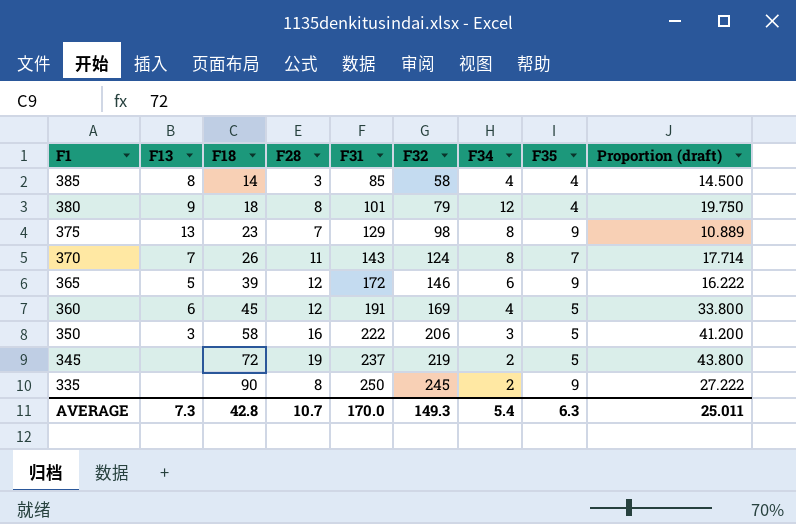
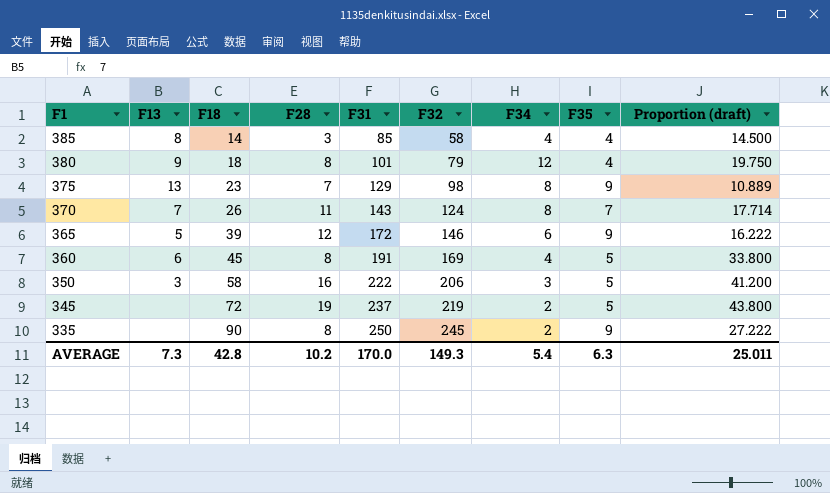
360 | F28: 12 -> 8
AVERAGE | F28: 10.7 -> 10.2

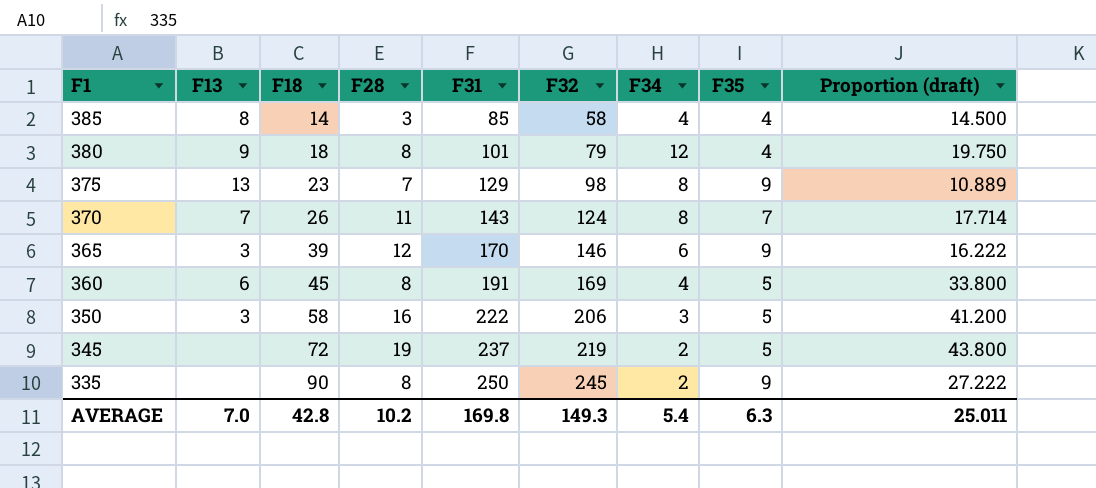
365 | F13: 5 -> 3
365 | F31: 172 -> 170
AVERAGE | F13: 7.3 -> 7.0
AVERAGE | F31: 170.0 -> 169.8

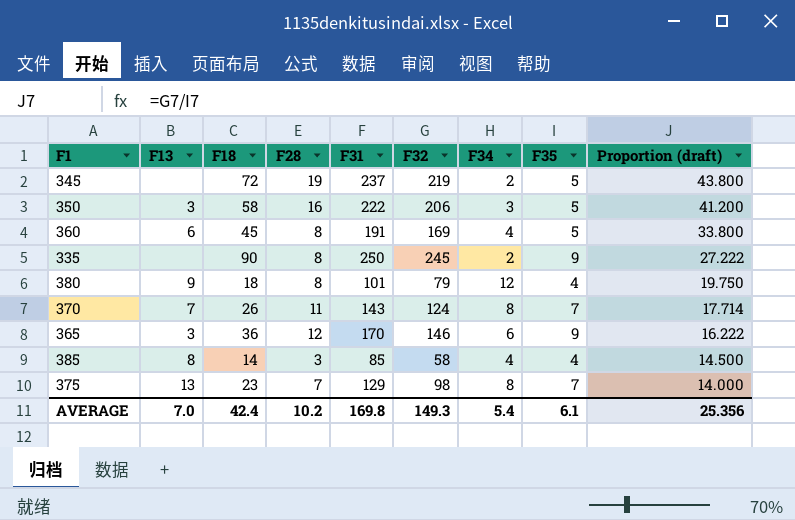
row order: F1 descending -> Proportion (draft) descending
365 | F18: 39 -> 36
375 | F35: 9 -> 7
375 | Proportion (draft): 10.889 -> 14.000
AVERAGE | F18: 42.8 -> 42.4
AVERAGE | F35: 6.3 -> 6.1
AVERAGE | Proportion (draft): 25.011 -> 25.356

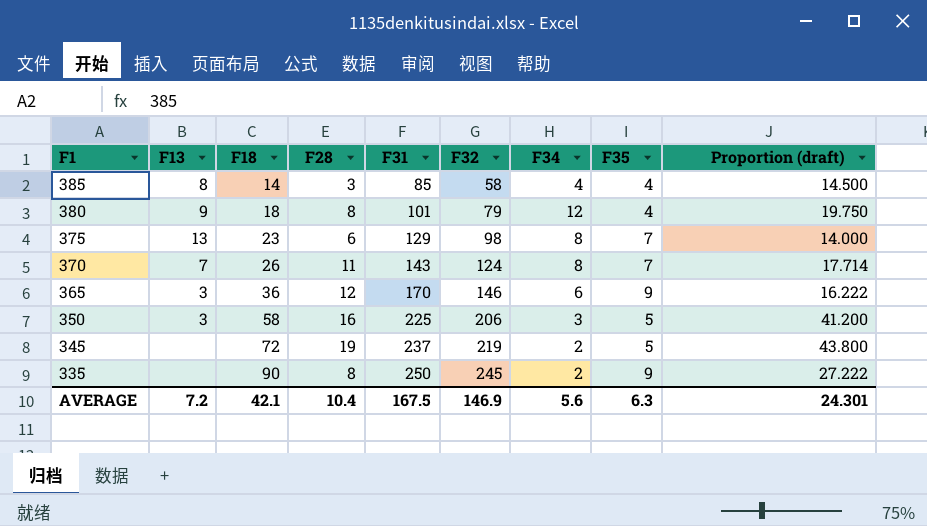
row order: Proportion (draft) descending -> F1 descending
row 360: 6 | 45 | 8 | 191 | 169 | 4 | 5 | 33.800 -> none
375 | F28: 7 -> 6
350 | F31: 222 -> 225
AVERAGE | F13: 7.0 -> 7.2
AVERAGE | F18: 42.4 -> 42.1
AVERAGE | F28: 10.2 -> 10.4
AVERAGE | F31: 169.8 -> 167.5
AVERAGE | F32: 149.3 -> 146.9
AVERAGE | F34: 5.4 -> 5.6
AVERAGE | F35: 6.1 -> 6.3
AVERAGE | Proportion (draft): 25.356 -> 24.301

